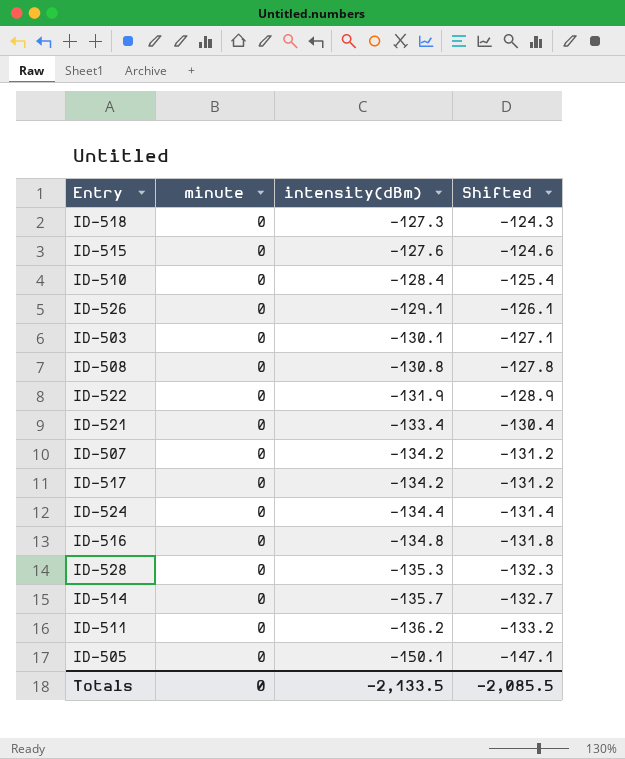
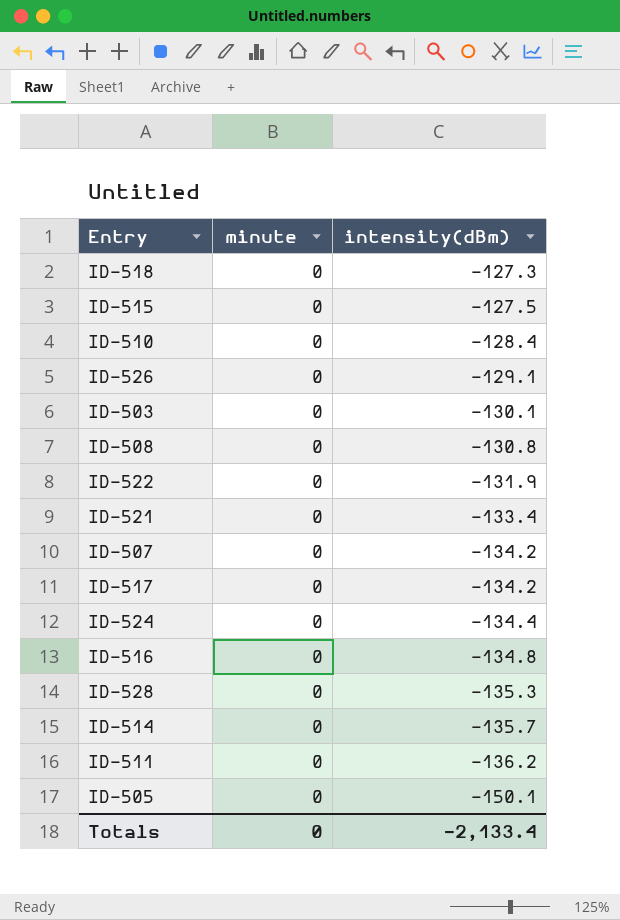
column Shifted | formula: [intensity(dBm)] + 3 -> none
ID-515 | intensity(dBm): -127.6 -> -127.5
Totals | intensity(dBm): -2,133.5 -> -2,133.4

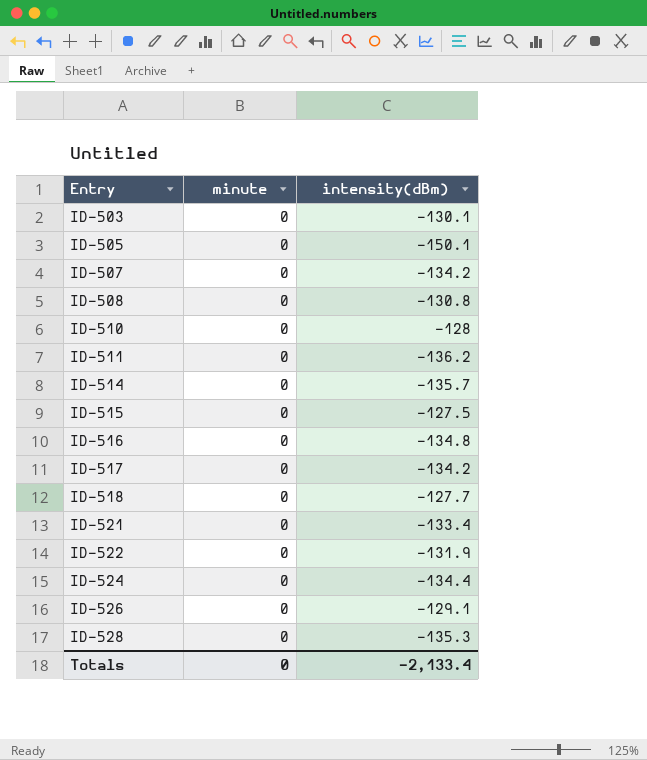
row order: intensity(dBm) descending -> Entry ascending
ID-510 | intensity(dBm): -128.4 -> -128
ID-518 | intensity(dBm): -127.3 -> -127.7

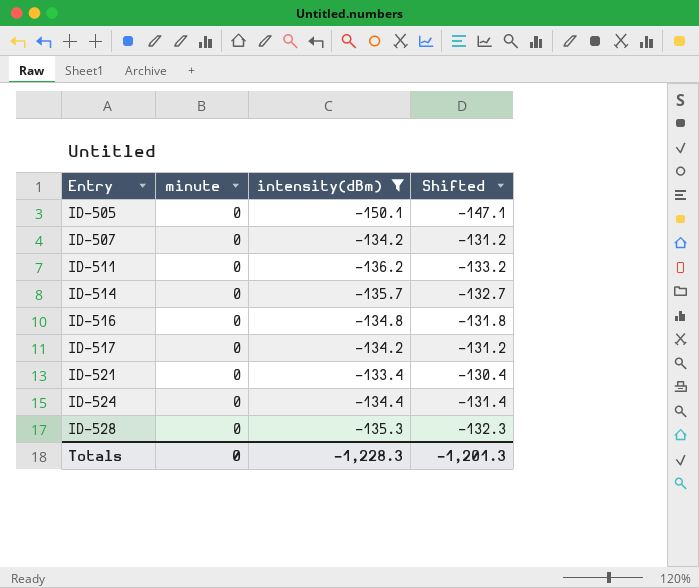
filter: none -> intensity(dBm) <= -133.4
column Shifted | formula: none -> [intensity(dBm)] + 3
Totals | intensity(dBm): -2,133.4 -> -1,228.3

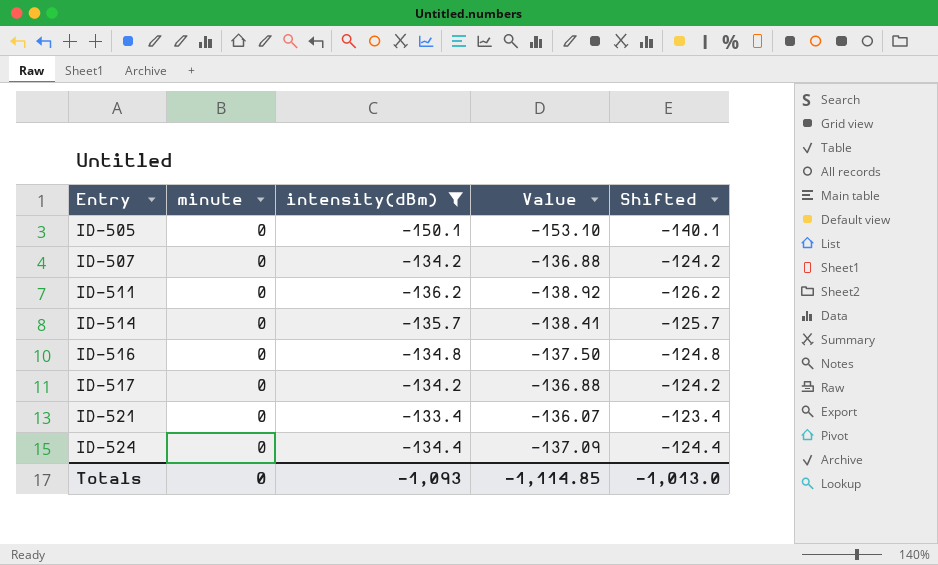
column Value | formula: none -> [intensity(dBm)] * 1.02
column Shifted | formula: [intensity(dBm)] + 3 -> [intensity(dBm)] + 10
row ID-528: 0 | -135.3 | -132.3 -> none
Totals | intensity(dBm): -1,228.3 -> -1,093
Totals | Shifted: -1,201.3 -> -1,013.0

